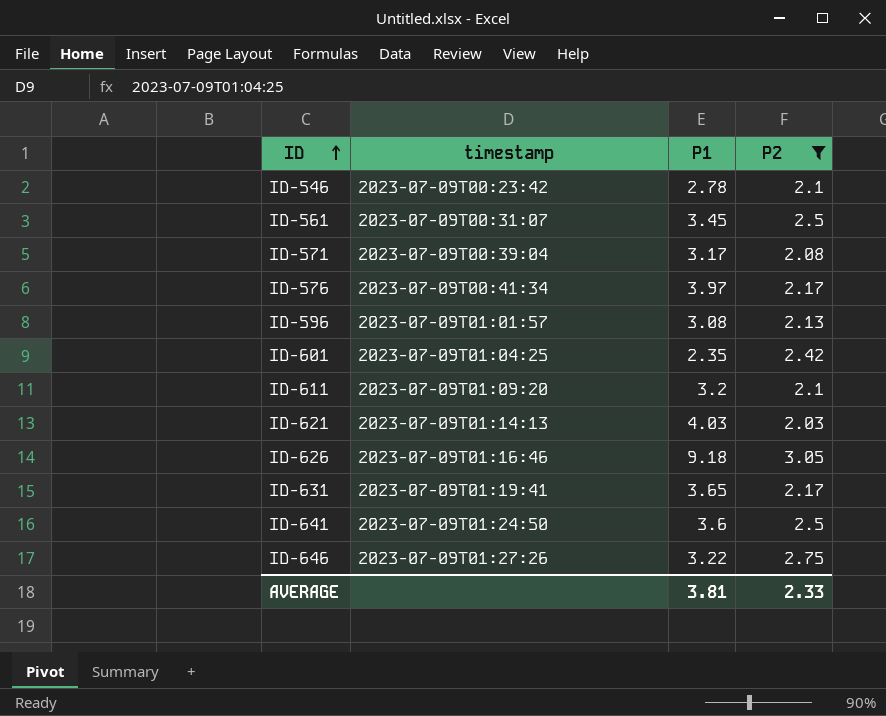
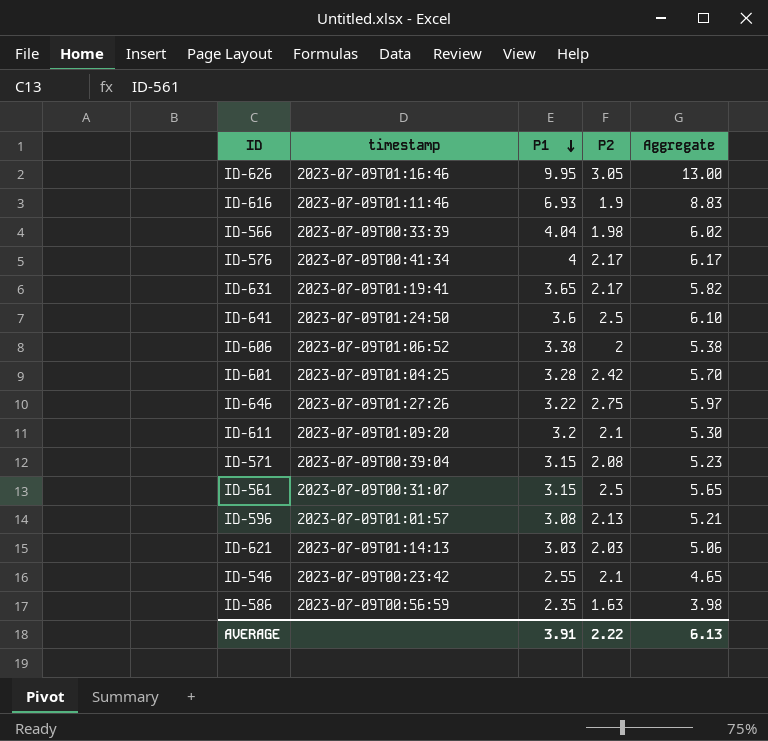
filter: P2 >= 2.03 -> none
row order: ID ascending -> P1 descending
column Aggregate | formula: none -> [P1] + [P2]
ID-626 | P1: 9.18 -> 9.95
ID-576 | P1: 3.97 -> 4
ID-601 | P1: 2.35 -> 3.28
ID-571 | P1: 3.17 -> 3.15
ID-561 | P1: 3.45 -> 3.15
ID-621 | P1: 4.03 -> 3.03
ID-546 | P1: 2.78 -> 2.55
AVERAGE | P1: 3.81 -> 3.91
AVERAGE | P2: 2.33 -> 2.22

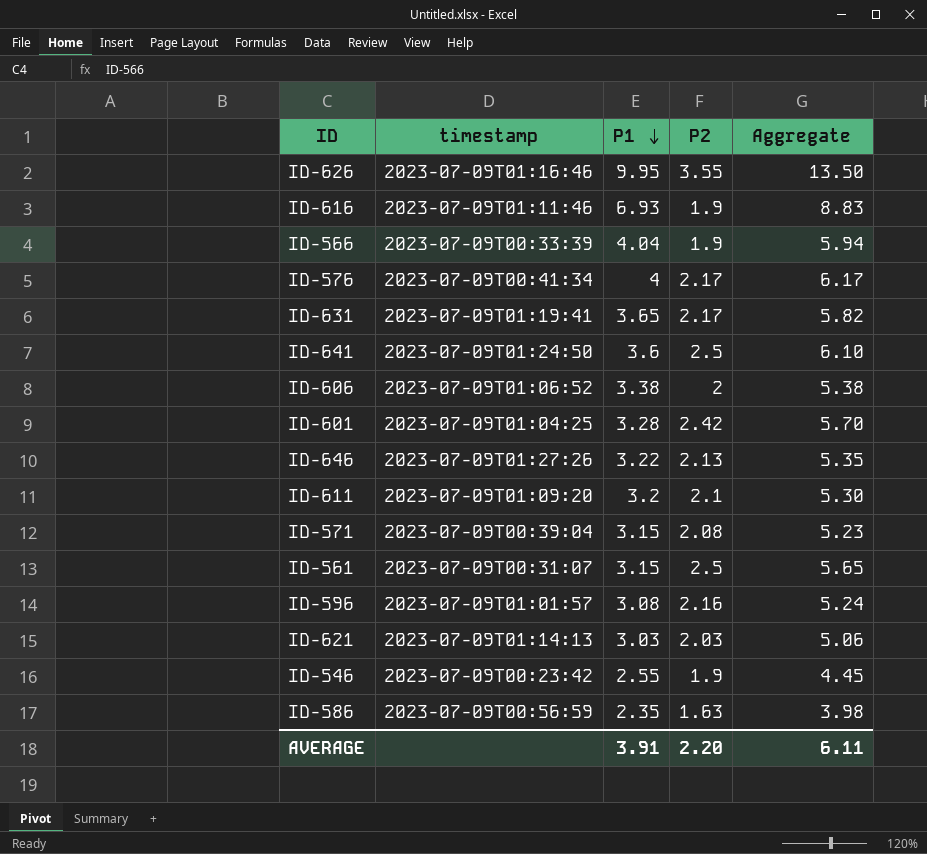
ID-626 | P2: 3.05 -> 3.55
ID-626 | Aggregate: 13.00 -> 13.50
ID-566 | P2: 1.98 -> 1.9
ID-566 | Aggregate: 6.02 -> 5.94
ID-646 | P2: 2.75 -> 2.13
ID-646 | Aggregate: 5.97 -> 5.35
ID-596 | P2: 2.13 -> 2.16
ID-596 | Aggregate: 5.21 -> 5.24
ID-546 | P2: 2.1 -> 1.9
ID-546 | Aggregate: 4.65 -> 4.45
AVERAGE | P2: 2.22 -> 2.20
AVERAGE | Aggregate: 6.13 -> 6.11

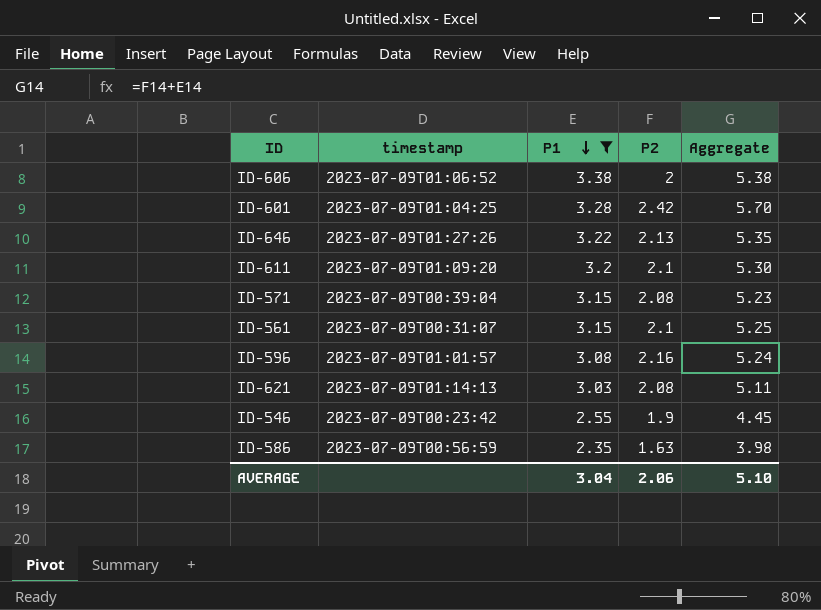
filter: none -> P1 <= 3.38
ID-561 | P2: 2.5 -> 2.1
ID-561 | Aggregate: 5.65 -> 5.25
ID-621 | P2: 2.03 -> 2.08
ID-621 | Aggregate: 5.06 -> 5.11
AVERAGE | P1: 3.91 -> 3.04
AVERAGE | P2: 2.20 -> 2.06
AVERAGE | Aggregate: 6.11 -> 5.10

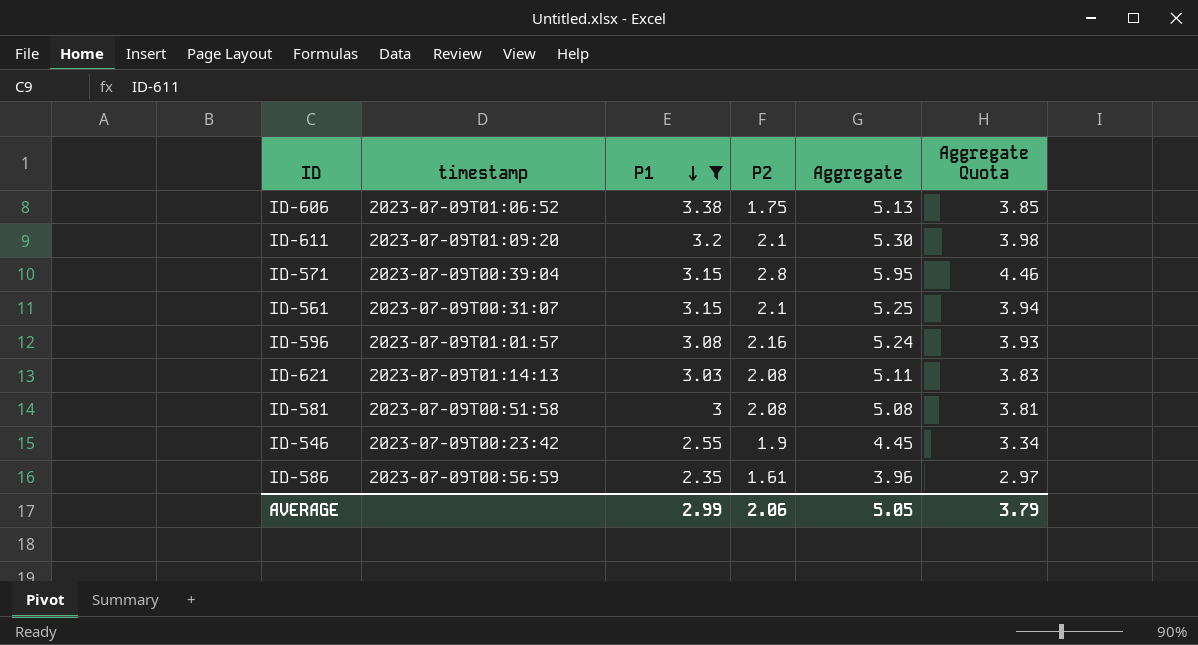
column Aggregate Quota | formula: none -> [Aggregate] * 0.75
row ID-601: 2023-07-09T01:04:25 | 3.28 | 2.42 | 5.70 -> none
row ID-646: 2023-07-09T01:27:26 | 3.22 | 2.13 | 5.35 -> none
ID-606 | P2: 2 -> 1.75
ID-606 | Aggregate: 5.38 -> 5.13
ID-571 | P2: 2.08 -> 2.8
ID-571 | Aggregate: 5.23 -> 5.95
row ID-581: none -> 2023-07-09T00:51:58 | 3 | 2.08 | 5.08 | 3.81
ID-586 | P2: 1.63 -> 1.61
ID-586 | Aggregate: 3.98 -> 3.96
AVERAGE | P1: 3.04 -> 2.99
AVERAGE | Aggregate: 5.10 -> 5.05

